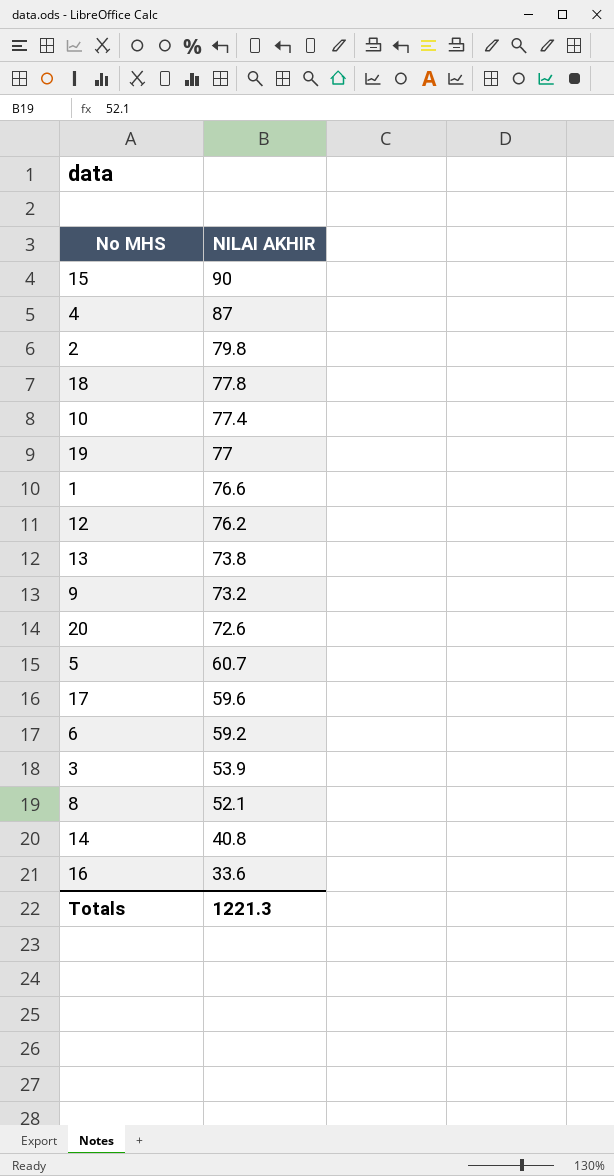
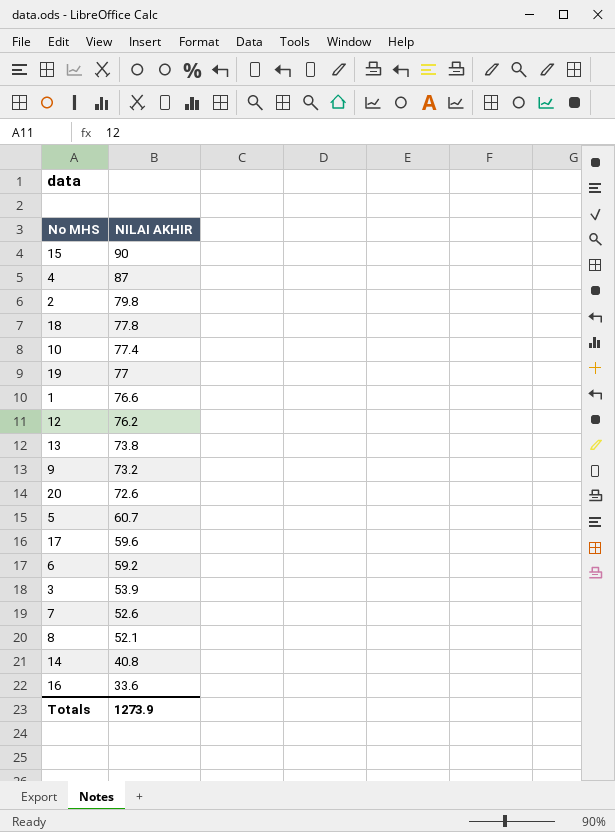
row 7: none -> 52.6
Totals | NILAI AKHIR: 1221.3 -> 1273.9

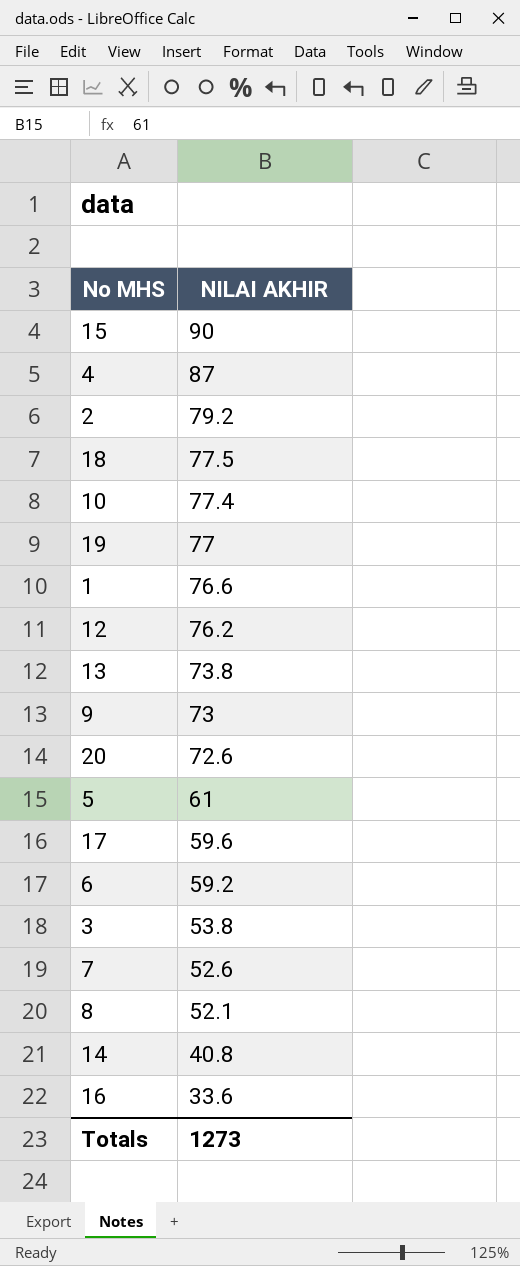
2 | NILAI AKHIR: 79.8 -> 79.2
18 | NILAI AKHIR: 77.8 -> 77.5
9 | NILAI AKHIR: 73.2 -> 73
5 | NILAI AKHIR: 60.7 -> 61
3 | NILAI AKHIR: 53.9 -> 53.8
Totals | NILAI AKHIR: 1273.9 -> 1273

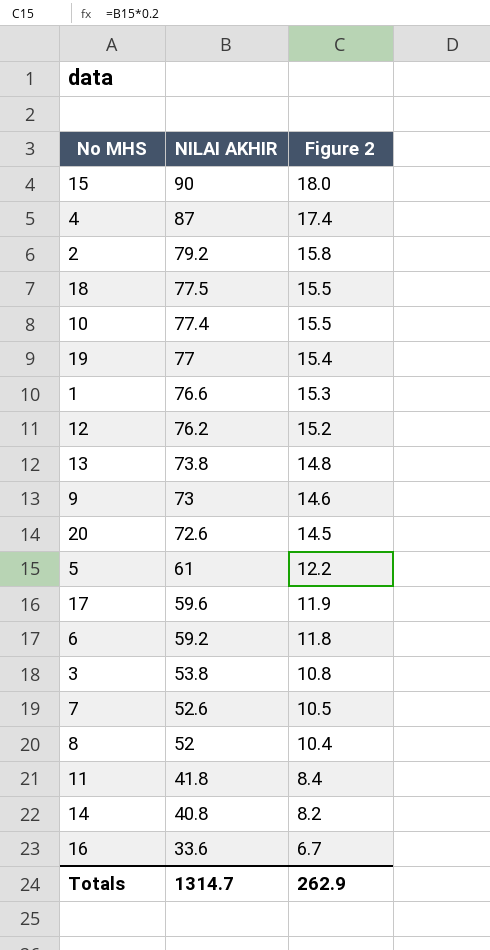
column Figure 2 | formula: none -> [NILAI AKHIR] * 0.2
8 | NILAI AKHIR: 52.1 -> 52
row 11: none -> 41.8 | 8.4
Totals | NILAI AKHIR: 1273 -> 1314.7

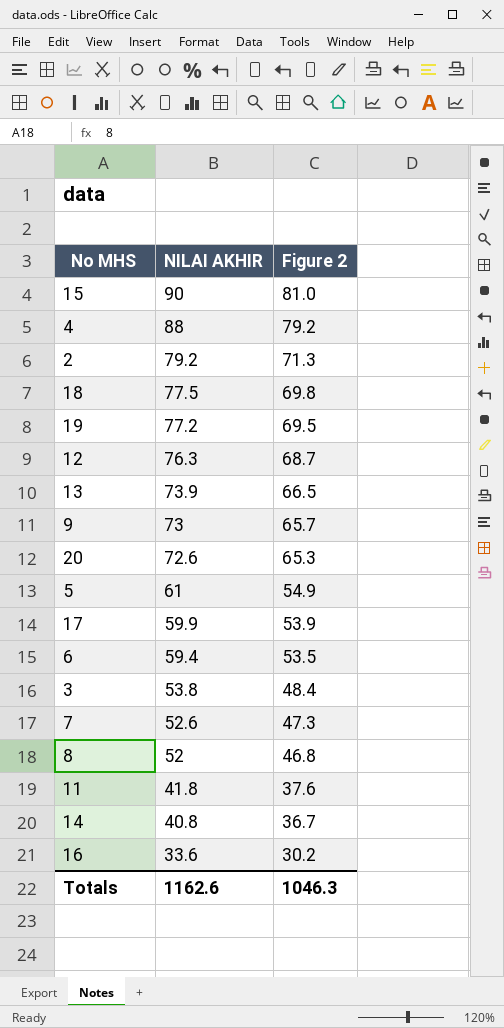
column Figure 2 | formula: [NILAI AKHIR] * 0.2 -> [NILAI AKHIR] * 0.9
row 10: 77.4 | 15.5 -> none
row 1: 76.6 | 15.3 -> none
4 | NILAI AKHIR: 87 -> 88
19 | NILAI AKHIR: 77 -> 77.2
12 | NILAI AKHIR: 76.2 -> 76.3
13 | NILAI AKHIR: 73.8 -> 73.9
17 | NILAI AKHIR: 59.6 -> 59.9
6 | NILAI AKHIR: 59.2 -> 59.4
Totals | NILAI AKHIR: 1314.7 -> 1162.6
Totals | Figure 2: 262.9 -> 1046.3

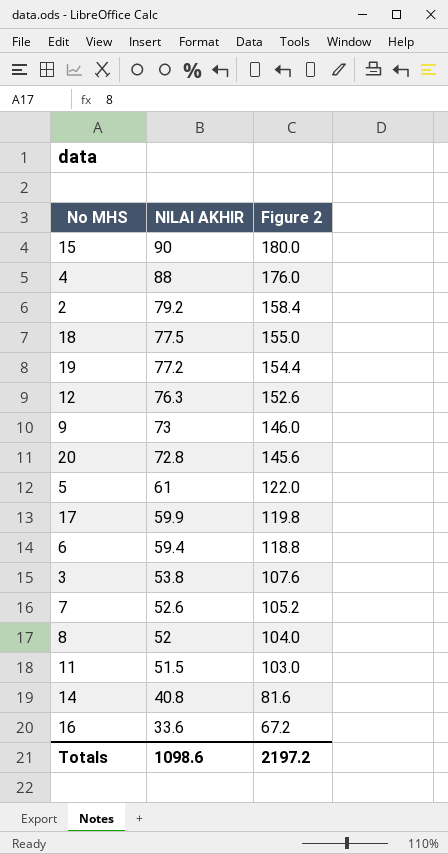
column Figure 2 | formula: [NILAI AKHIR] * 0.9 -> [NILAI AKHIR] * 2
row 13: 73.9 | 66.5 -> none
20 | NILAI AKHIR: 72.6 -> 72.8
11 | NILAI AKHIR: 41.8 -> 51.5
Totals | NILAI AKHIR: 1162.6 -> 1098.6
Totals | Figure 2: 1046.3 -> 2197.2

